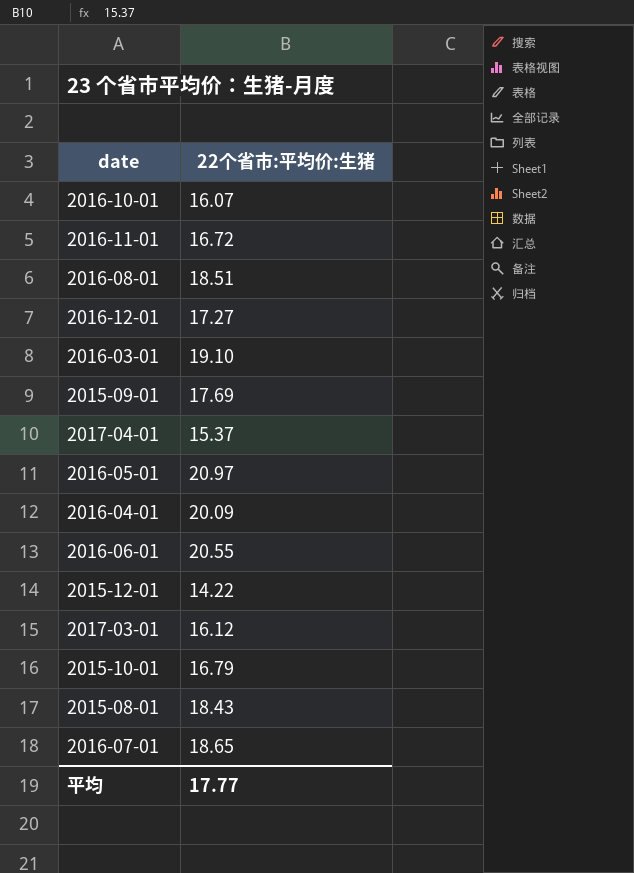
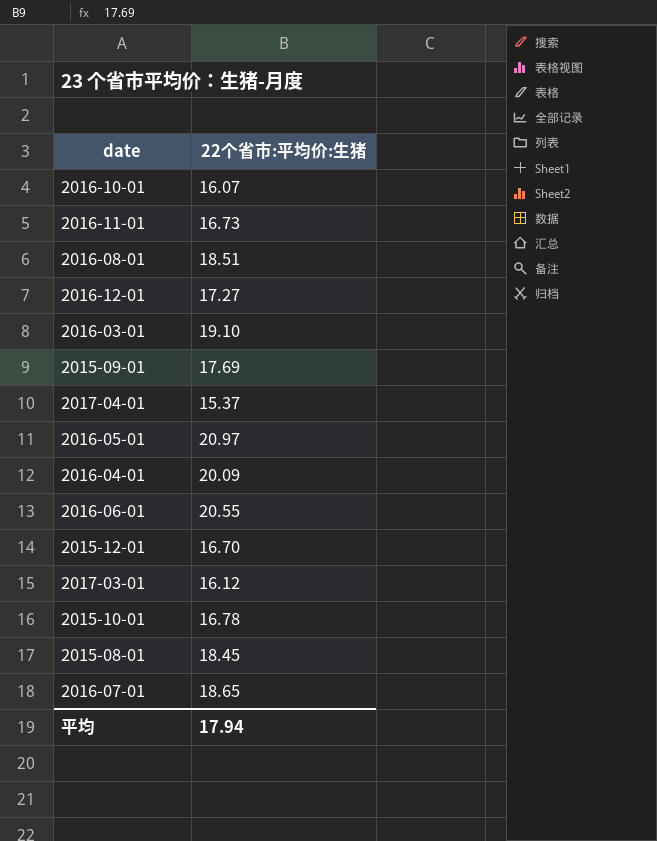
2016-11-01 | 22个省市:平均价:生猪: 16.72 -> 16.73
2015-12-01 | 22个省市:平均价:生猪: 14.22 -> 16.70
2015-10-01 | 22个省市:平均价:生猪: 16.79 -> 16.78
2015-08-01 | 22个省市:平均价:生猪: 18.43 -> 18.45
平均 | 22个省市:平均价:生猪: 17.77 -> 17.94

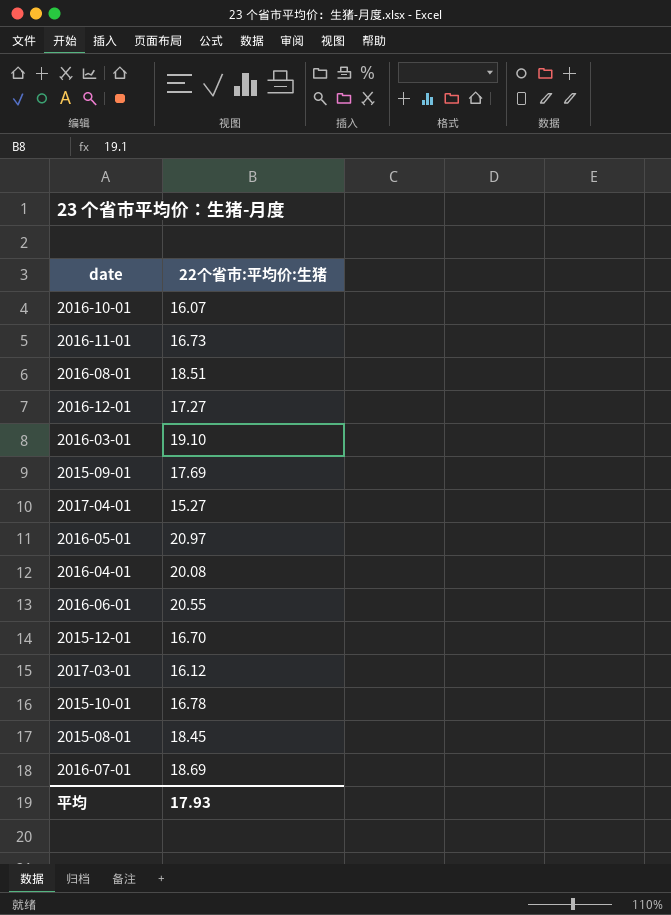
2017-04-01 | 22个省市:平均价:生猪: 15.37 -> 15.27
2016-04-01 | 22个省市:平均价:生猪: 20.09 -> 20.08
2016-07-01 | 22个省市:平均价:生猪: 18.65 -> 18.69
平均 | 22个省市:平均价:生猪: 17.94 -> 17.93

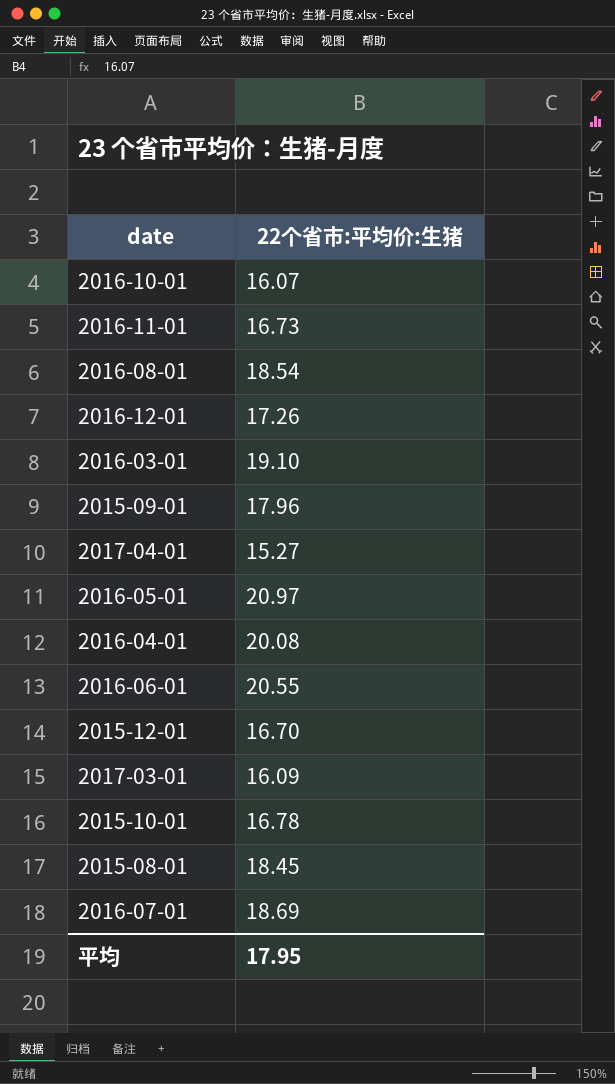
2016-08-01 | 22个省市:平均价:生猪: 18.51 -> 18.54
2016-12-01 | 22个省市:平均价:生猪: 17.27 -> 17.26
2015-09-01 | 22个省市:平均价:生猪: 17.69 -> 17.96
2017-03-01 | 22个省市:平均价:生猪: 16.12 -> 16.09
平均 | 22个省市:平均价:生猪: 17.93 -> 17.95

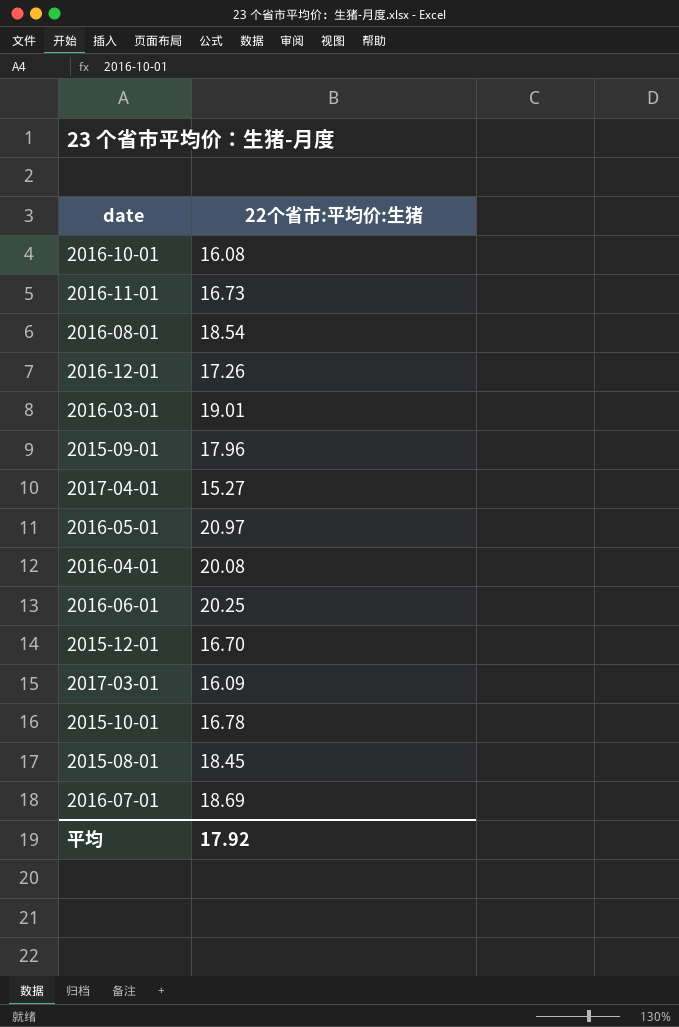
2016-10-01 | 22个省市:平均价:生猪: 16.07 -> 16.08
2016-03-01 | 22个省市:平均价:生猪: 19.10 -> 19.01
2016-06-01 | 22个省市:平均价:生猪: 20.55 -> 20.25
平均 | 22个省市:平均价:生猪: 17.95 -> 17.92

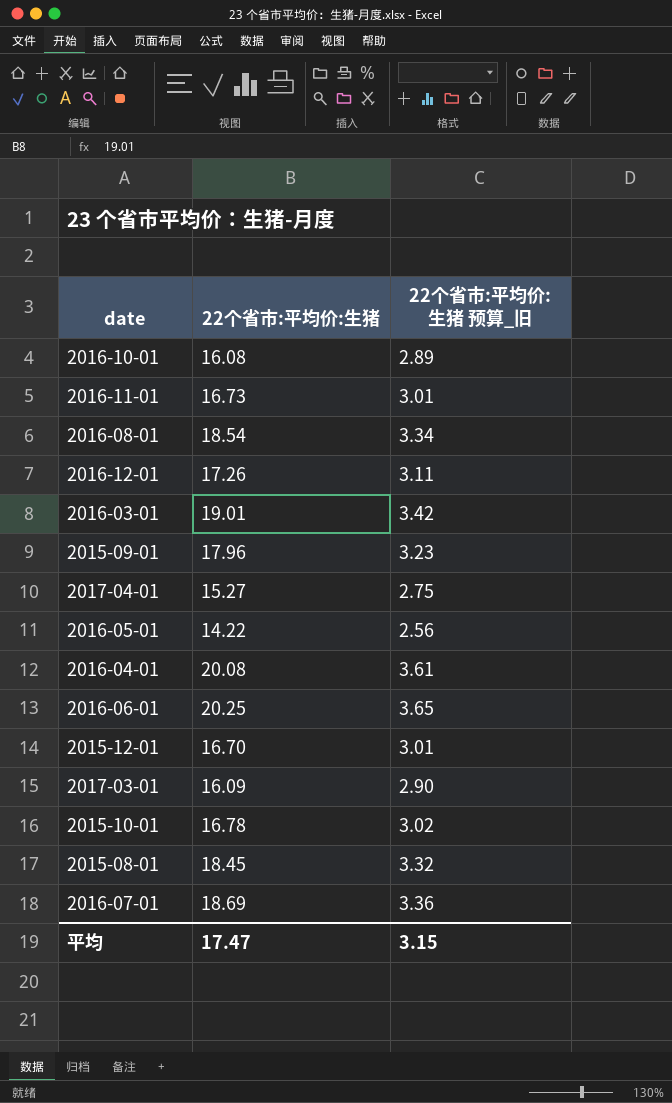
column 22个省市:平均价:生猪 预算_旧 | formula: none -> [22个省市:平均价:生猪] * 0.18
2016-05-01 | 22个省市:平均价:生猪: 20.97 -> 14.22
平均 | 22个省市:平均价:生猪: 17.92 -> 17.47

